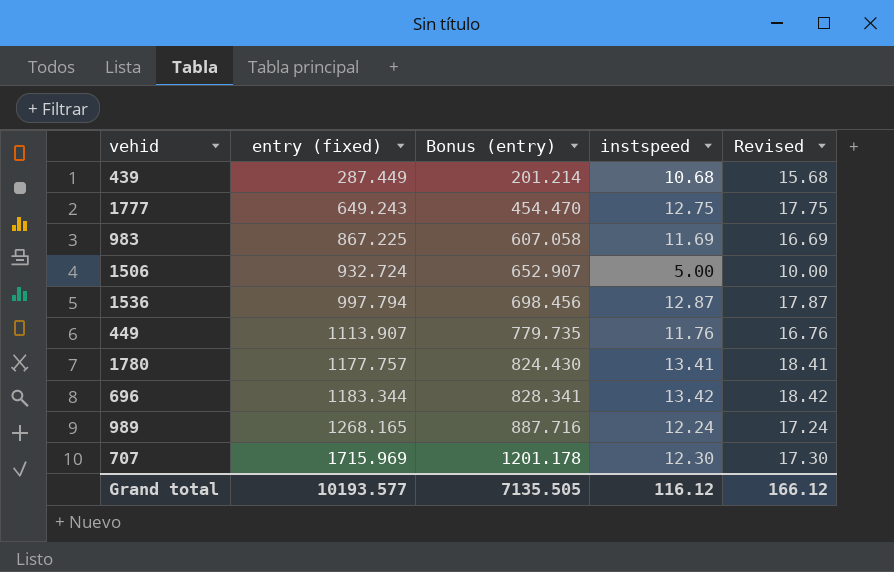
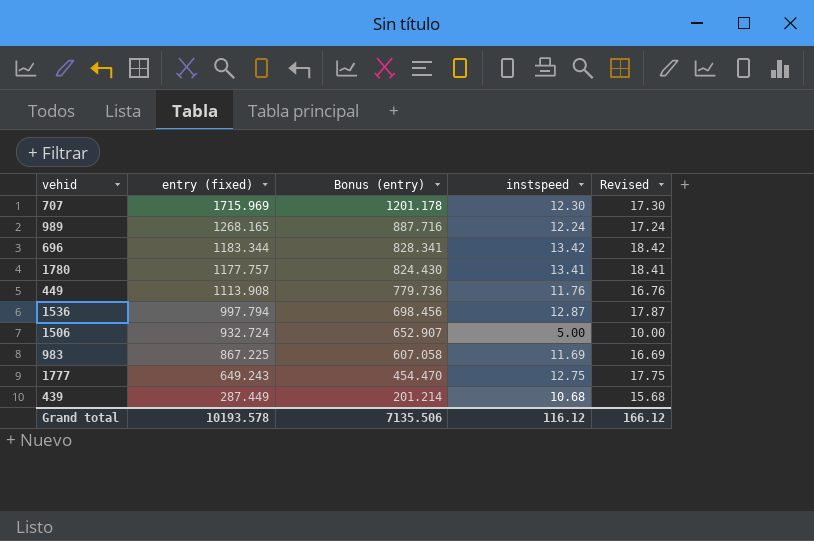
row order: entry (fixed) ascending -> entry (fixed) descending
449 | entry (fixed): 1113.907 -> 1113.908
449 | Bonus (entry): 779.735 -> 779.736
Grand total | entry (fixed): 10193.577 -> 10193.578
Grand total | Bonus (entry): 7135.505 -> 7135.506

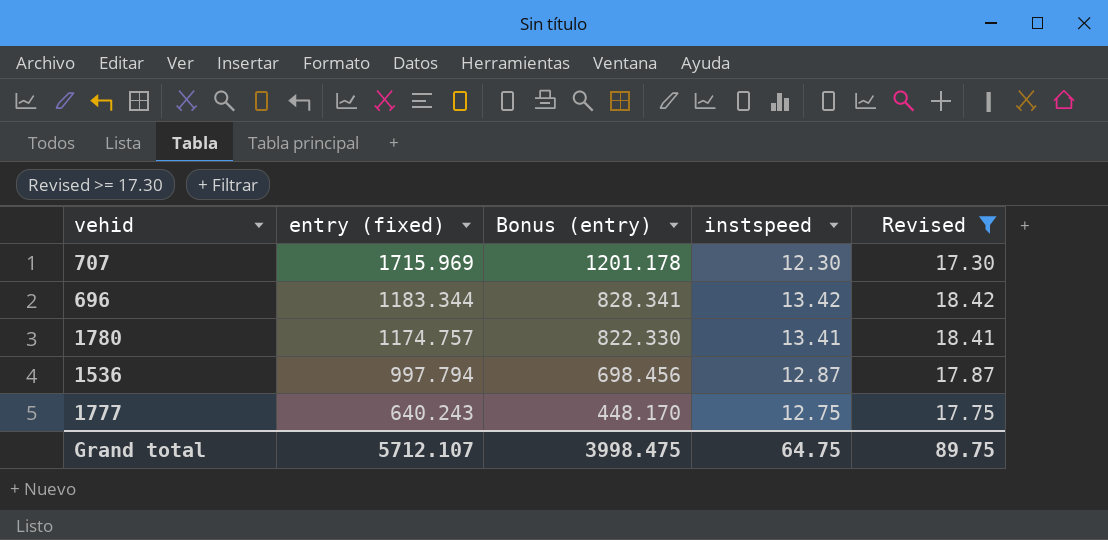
filter: none -> Revised >= 17.30
1780 | entry (fixed): 1177.757 -> 1174.757
1780 | Bonus (entry): 824.430 -> 822.330
1777 | entry (fixed): 649.243 -> 640.243
1777 | Bonus (entry): 454.470 -> 448.170
Grand total | entry (fixed): 10193.578 -> 5712.107
Grand total | Bonus (entry): 7135.506 -> 3998.475
Grand total | instspeed: 116.12 -> 64.75
Grand total | Revised: 166.12 -> 89.75

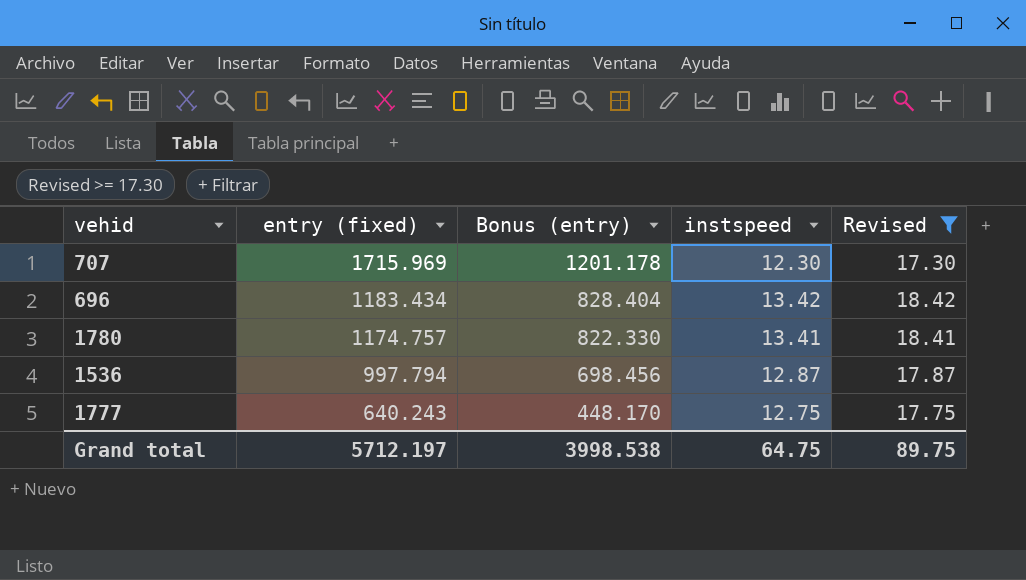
696 | entry (fixed): 1183.344 -> 1183.434
696 | Bonus (entry): 828.341 -> 828.404
Grand total | entry (fixed): 5712.107 -> 5712.197
Grand total | Bonus (entry): 3998.475 -> 3998.538

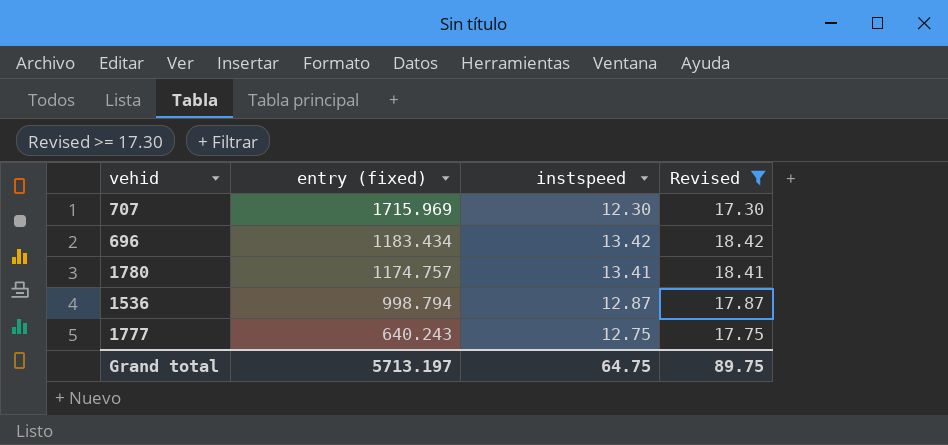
column Bonus (entry) | formula: [entry (fixed)] * 0.7 -> none
1536 | entry (fixed): 997.794 -> 998.794
Grand total | entry (fixed): 5712.197 -> 5713.197

